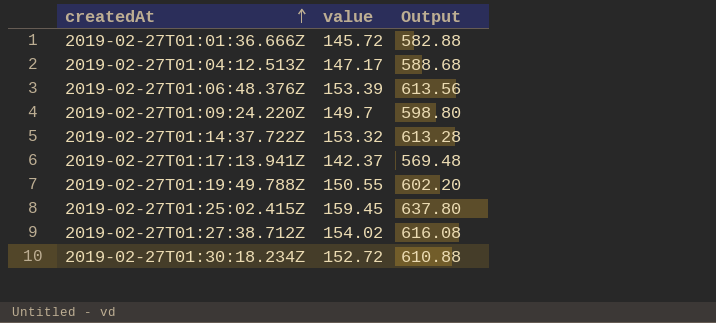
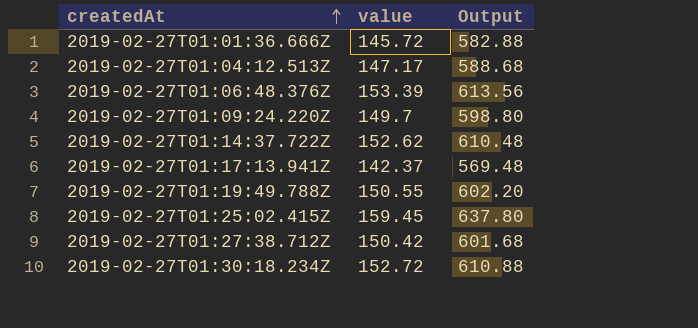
2019-02-27T01:14:37.722Z | value: 153.32 -> 152.62
2019-02-27T01:14:37.722Z | Output: 613.28 -> 610.48
2019-02-27T01:27:38.712Z | value: 154.02 -> 150.42
2019-02-27T01:27:38.712Z | Output: 616.08 -> 601.68

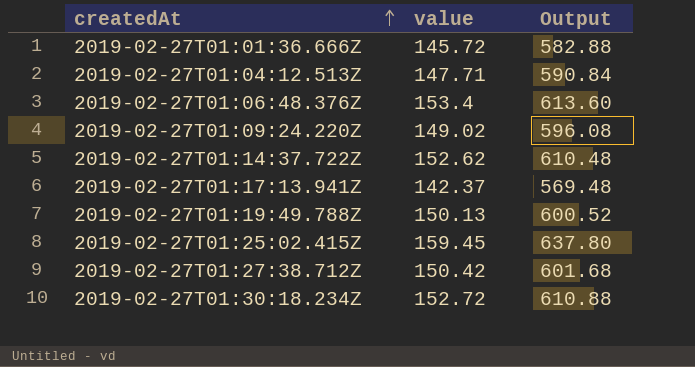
2019-02-27T01:04:12.513Z | value: 147.17 -> 147.71
2019-02-27T01:04:12.513Z | Output: 588.68 -> 590.84
2019-02-27T01:06:48.376Z | value: 153.39 -> 153.4
2019-02-27T01:06:48.376Z | Output: 613.56 -> 613.60
2019-02-27T01:09:24.220Z | value: 149.7 -> 149.02
2019-02-27T01:09:24.220Z | Output: 598.80 -> 596.08
2019-02-27T01:19:49.788Z | value: 150.55 -> 150.13
2019-02-27T01:19:49.788Z | Output: 602.20 -> 600.52

